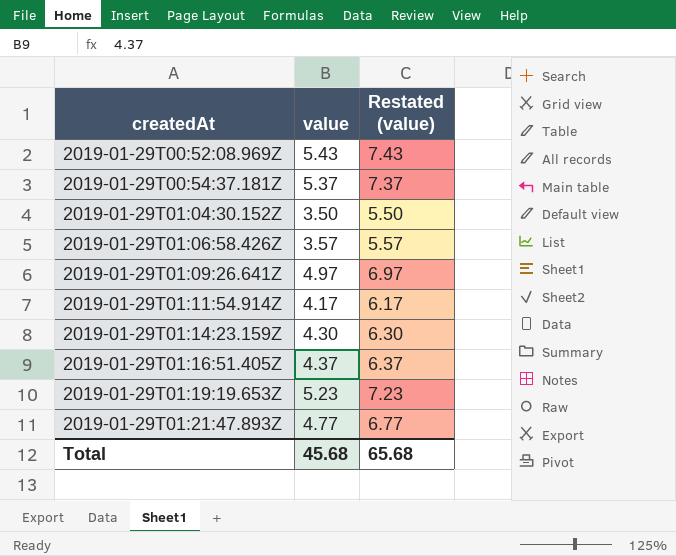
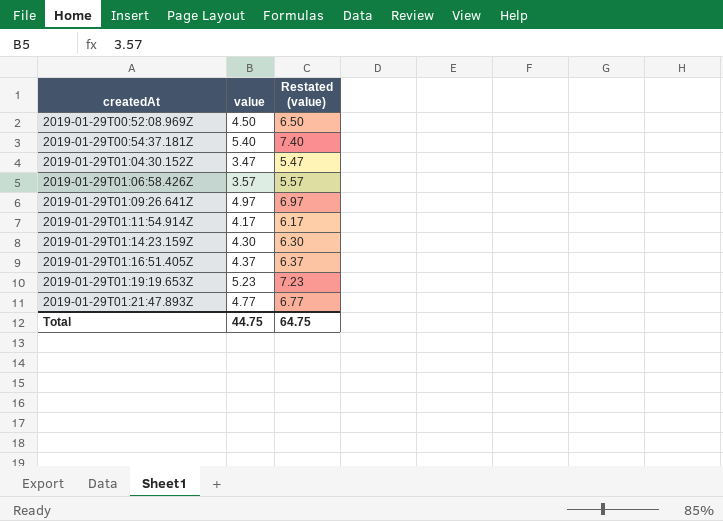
2019-01-29T00:52:08.969Z | value: 5.43 -> 4.50
2019-01-29T00:52:08.969Z | Restated (value): 7.43 -> 6.50
2019-01-29T00:54:37.181Z | value: 5.37 -> 5.40
2019-01-29T00:54:37.181Z | Restated (value): 7.37 -> 7.40
2019-01-29T01:04:30.152Z | value: 3.50 -> 3.47
2019-01-29T01:04:30.152Z | Restated (value): 5.50 -> 5.47
Total | value: 45.68 -> 44.75
Total | Restated (value): 65.68 -> 64.75

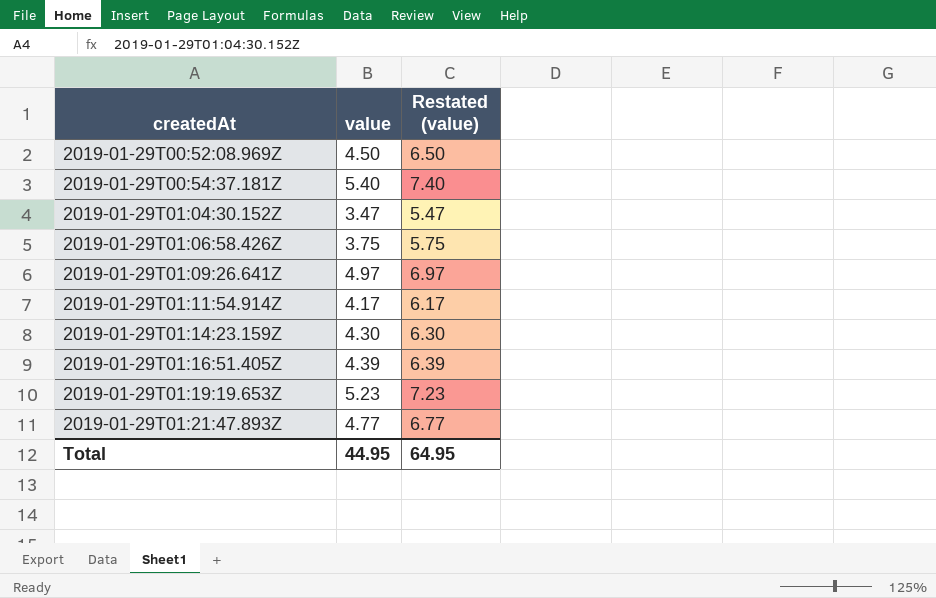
2019-01-29T01:06:58.426Z | value: 3.57 -> 3.75
2019-01-29T01:06:58.426Z | Restated (value): 5.57 -> 5.75
2019-01-29T01:16:51.405Z | value: 4.37 -> 4.39
2019-01-29T01:16:51.405Z | Restated (value): 6.37 -> 6.39
Total | value: 44.75 -> 44.95
Total | Restated (value): 64.75 -> 64.95

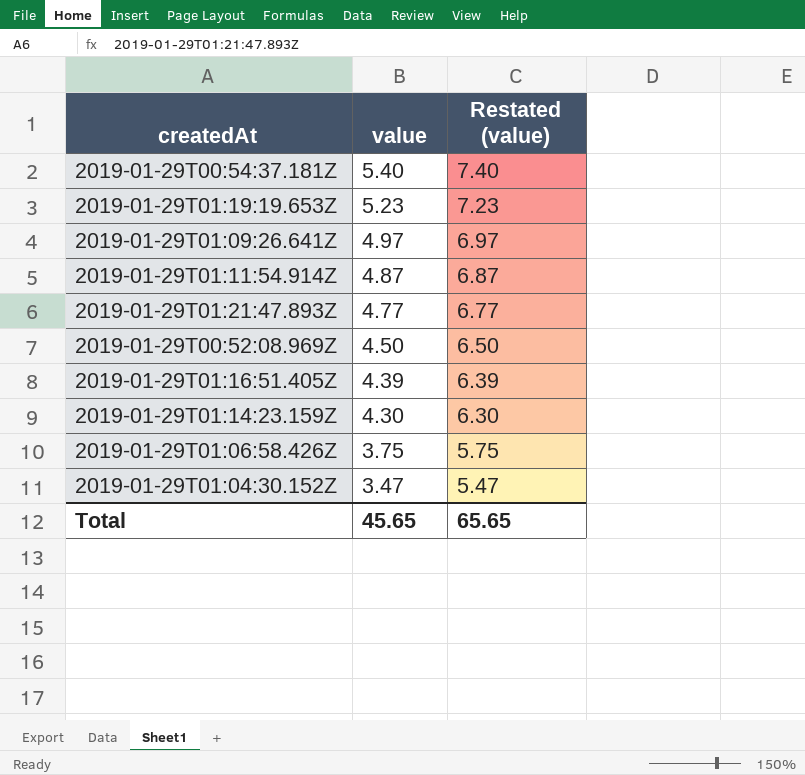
row order: createdAt ascending -> value descending
2019-01-29T01:11:54.914Z | value: 4.17 -> 4.87
2019-01-29T01:11:54.914Z | Restated (value): 6.17 -> 6.87
Total | value: 44.95 -> 45.65
Total | Restated (value): 64.95 -> 65.65

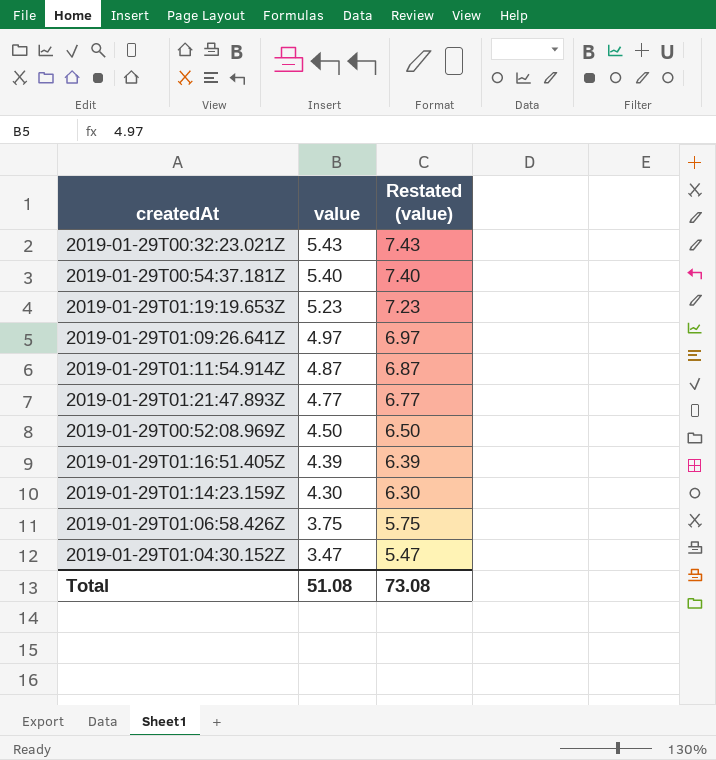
row 2019-01-29T00:32:23.021Z: none -> 5.43 | 7.43
Total | value: 45.65 -> 51.08
Total | Restated (value): 65.65 -> 73.08

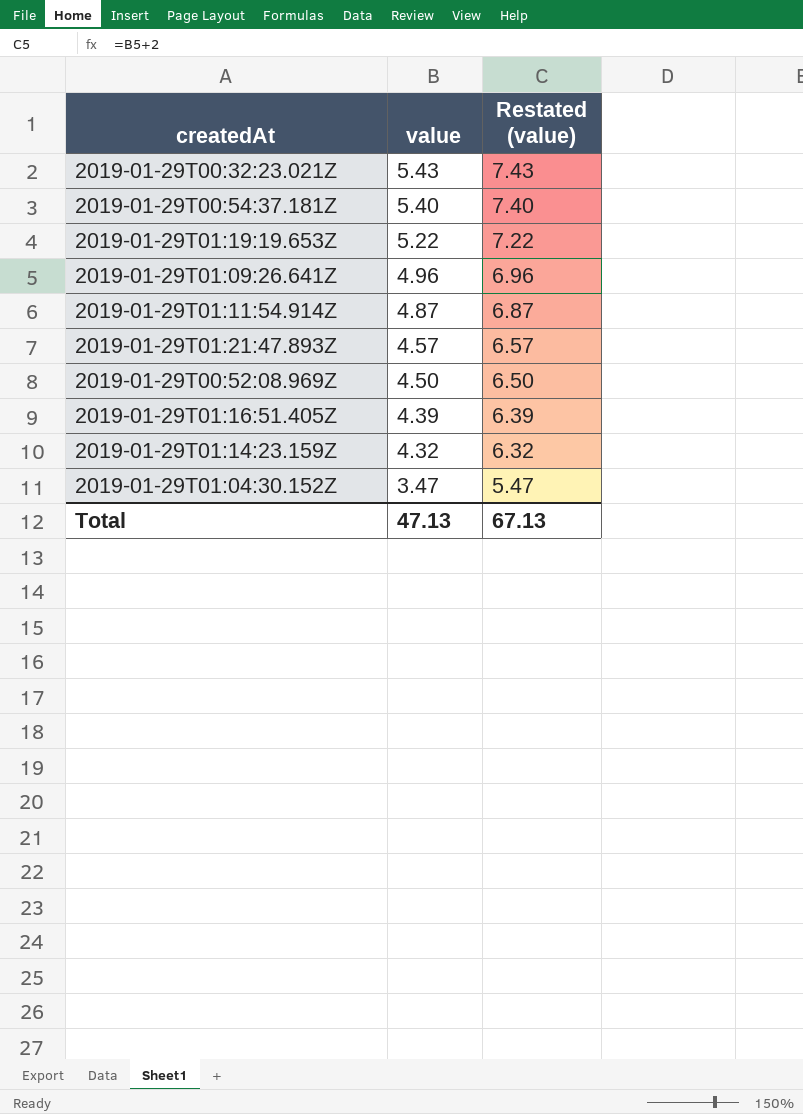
row 2019-01-29T01:06:58.426Z: 3.75 | 5.75 -> none
2019-01-29T01:19:19.653Z | value: 5.23 -> 5.22
2019-01-29T01:19:19.653Z | Restated (value): 7.23 -> 7.22
2019-01-29T01:09:26.641Z | value: 4.97 -> 4.96
2019-01-29T01:09:26.641Z | Restated (value): 6.97 -> 6.96
2019-01-29T01:21:47.893Z | value: 4.77 -> 4.57
2019-01-29T01:21:47.893Z | Restated (value): 6.77 -> 6.57
2019-01-29T01:14:23.159Z | value: 4.30 -> 4.32
2019-01-29T01:14:23.159Z | Restated (value): 6.30 -> 6.32
Total | value: 51.08 -> 47.13
Total | Restated (value): 73.08 -> 67.13

